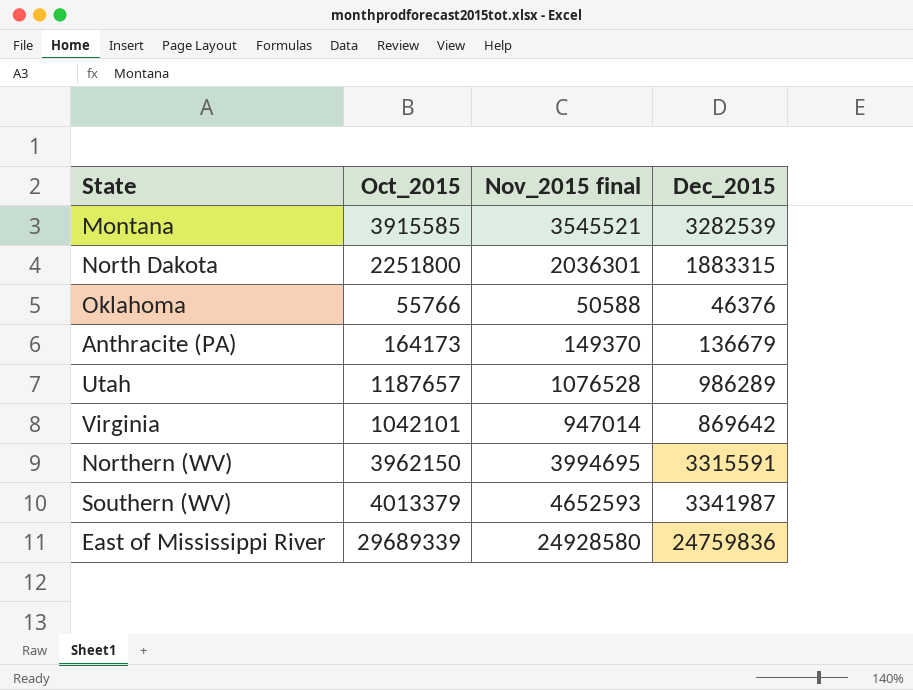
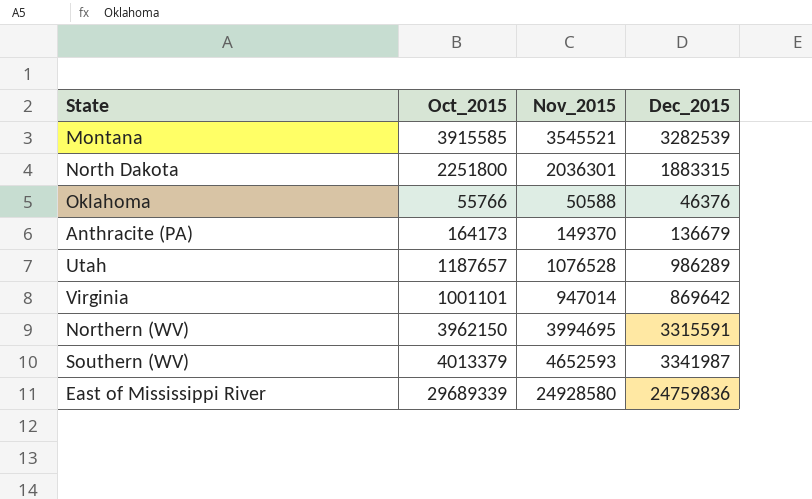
column name: Nov_2015 final -> Nov_2015
Virginia | Oct_2015: 1042101 -> 1001101

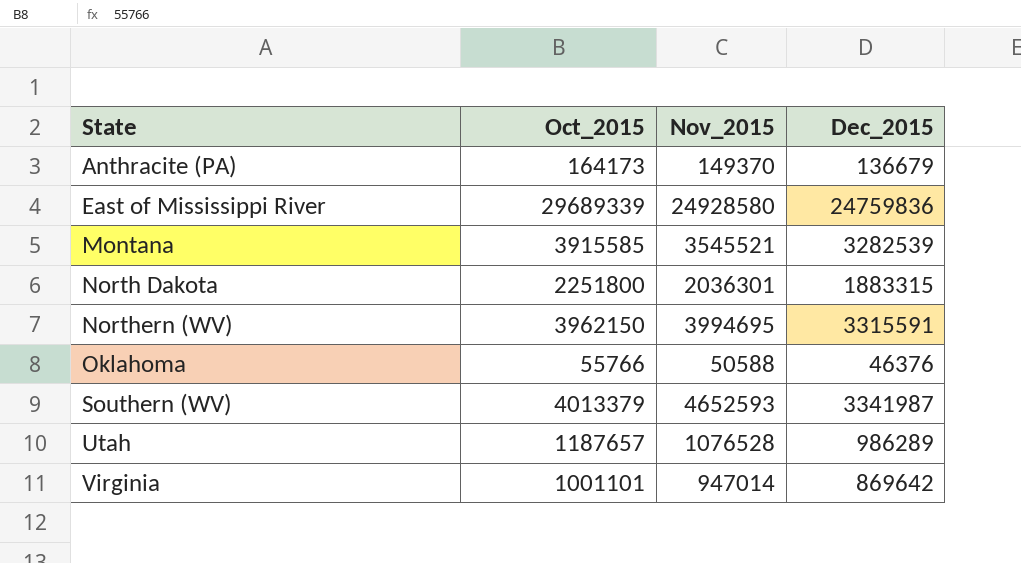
row order: none -> State ascending

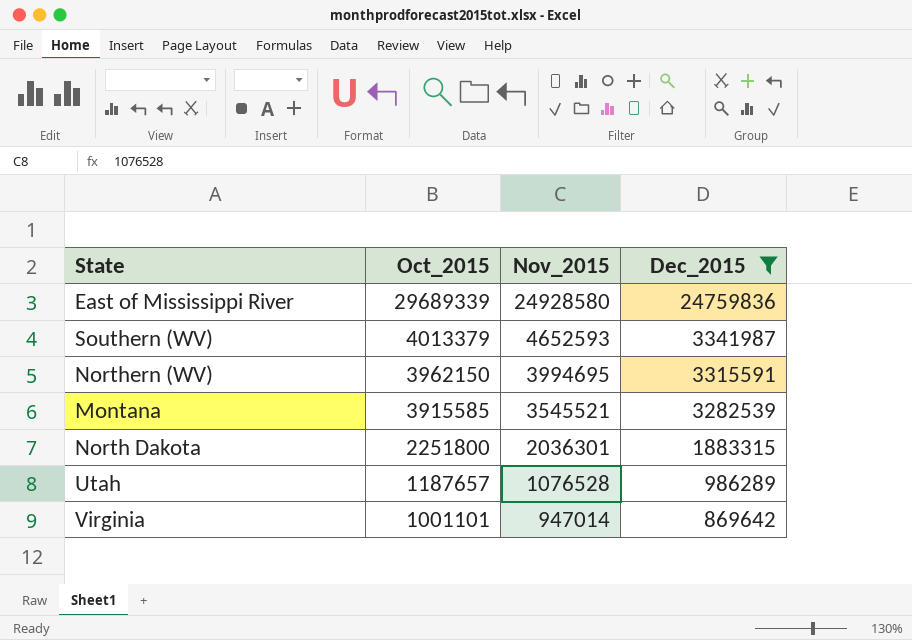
filter: none -> Dec_2015 >= 869642
row order: State ascending -> Oct_2015 descending

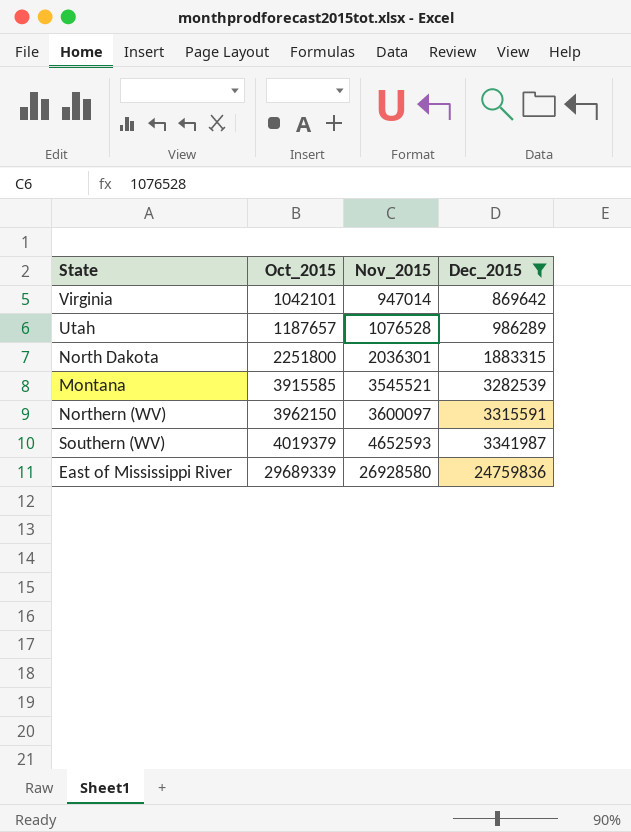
row order: Oct_2015 descending -> Oct_2015 ascending
Virginia | Oct_2015: 1001101 -> 1042101
Northern (WV) | Nov_2015: 3994695 -> 3600097
Southern (WV) | Oct_2015: 4013379 -> 4019379
East of Mississippi River | Nov_2015: 24928580 -> 26928580

